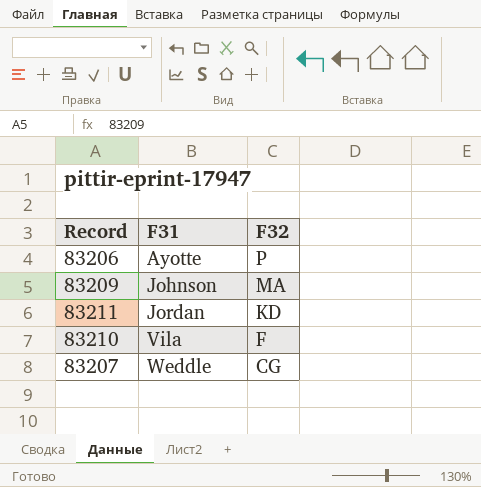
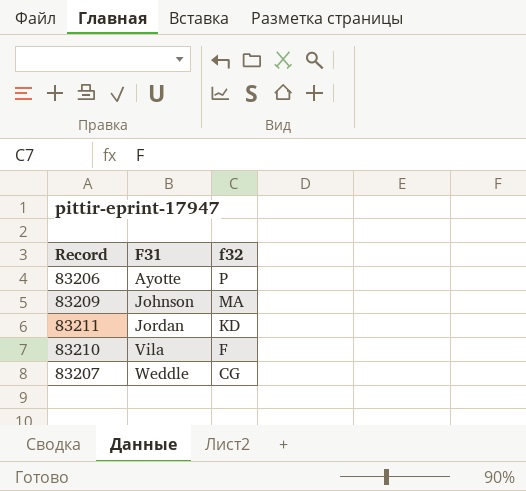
column name: F32 -> f32

